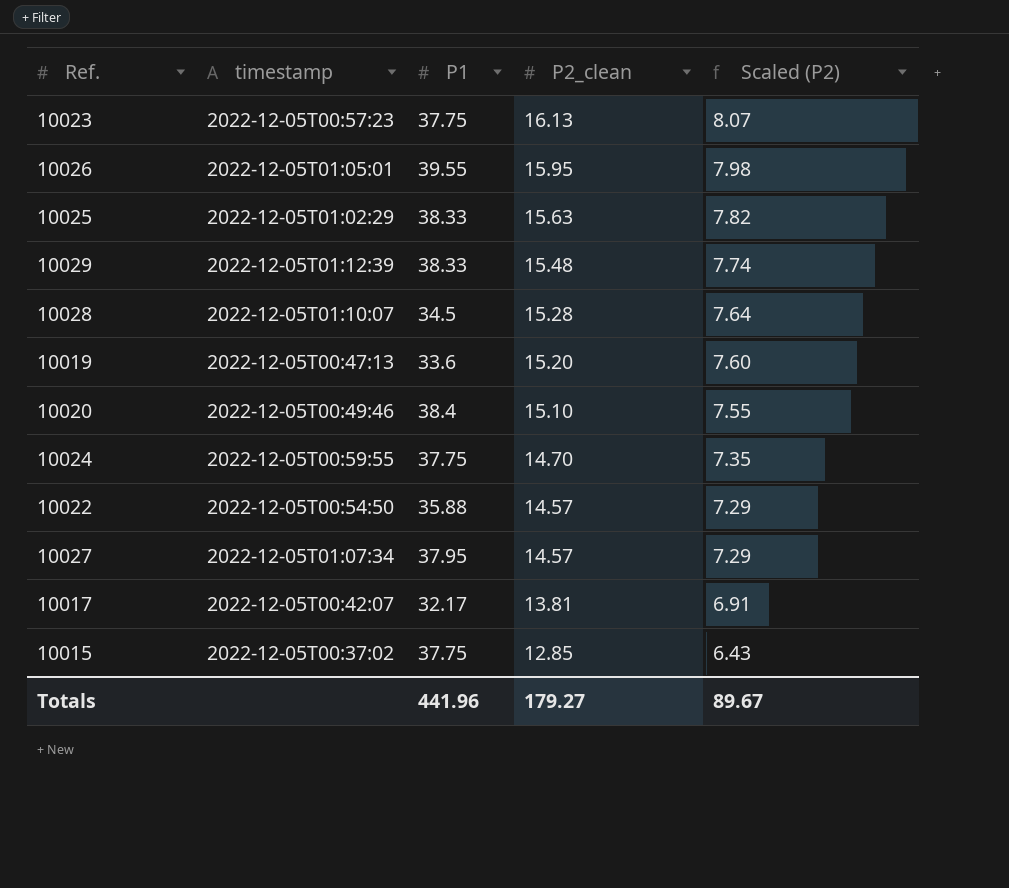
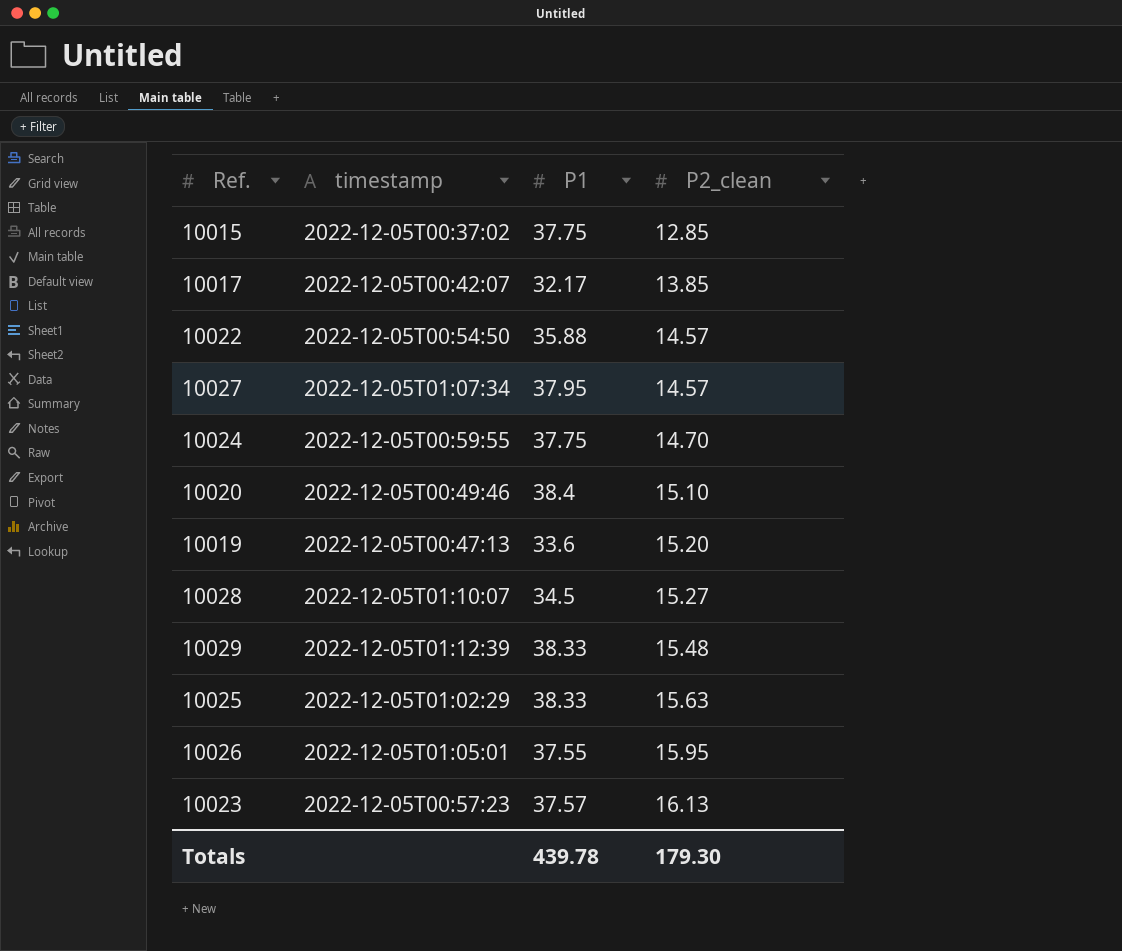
row order: P2_clean descending -> P2_clean ascending
column Scaled (P2) | formula: [P2_clean] * 0.5 -> none
10017 | P2_clean: 13.81 -> 13.85
10028 | P2_clean: 15.28 -> 15.27
10026 | P1: 39.55 -> 37.55
10023 | P1: 37.75 -> 37.57
Totals | P1: 441.96 -> 439.78
Totals | P2_clean: 179.27 -> 179.30

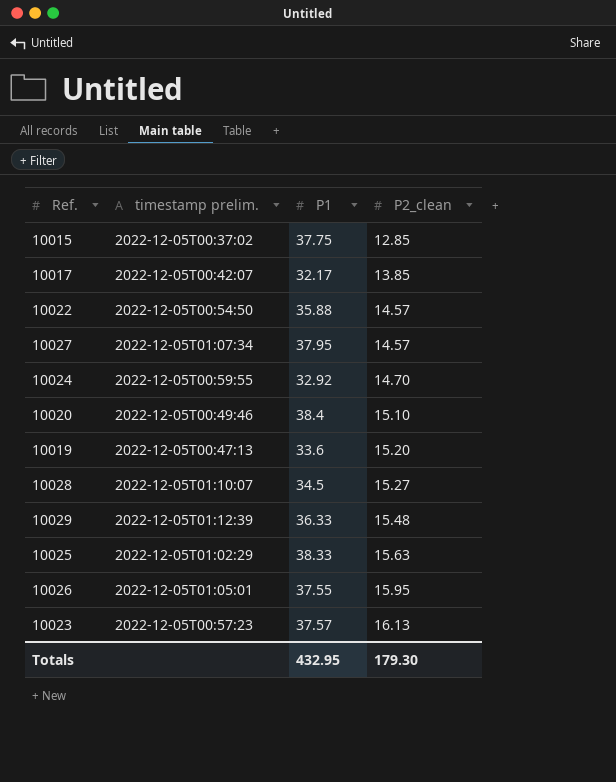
column name: timestamp -> timestamp prelim.
10024 | P1: 37.75 -> 32.92
10029 | P1: 38.33 -> 36.33
Totals | P1: 439.78 -> 432.95

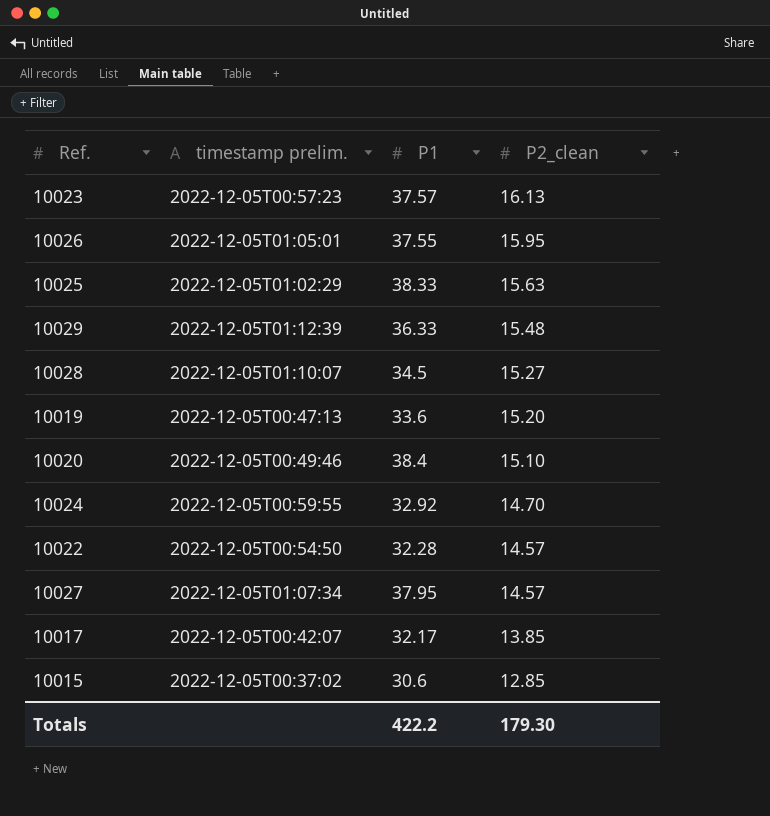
row order: P2_clean ascending -> P2_clean descending
10022 | P1: 35.88 -> 32.28
10015 | P1: 37.75 -> 30.6
Totals | P1: 432.95 -> 422.2

